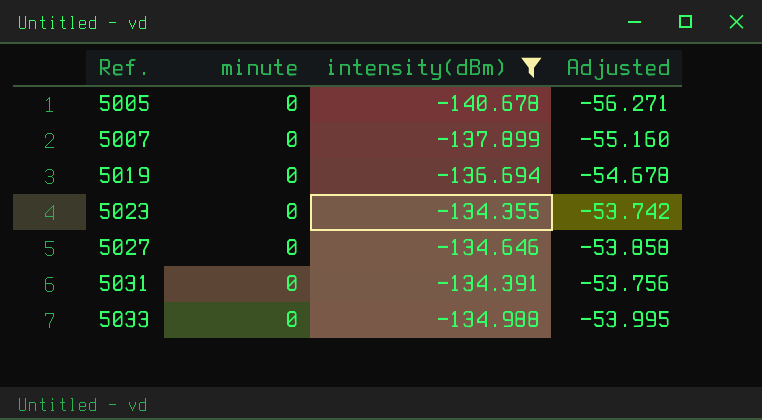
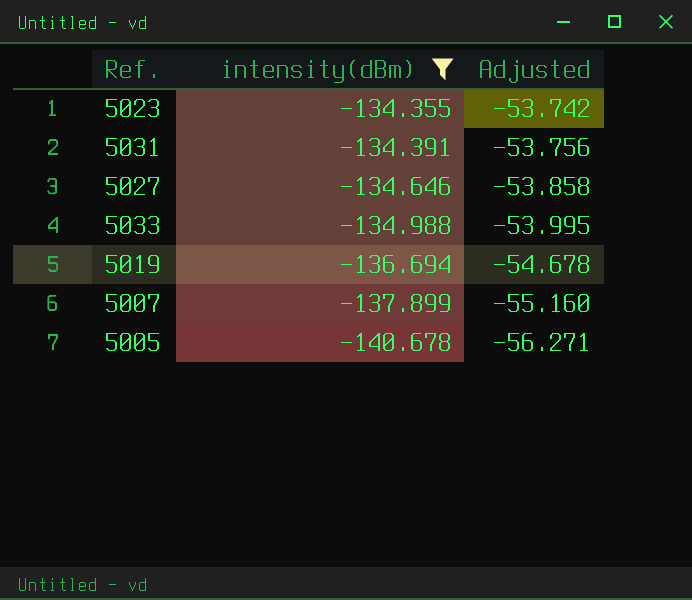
row order: Ref. ascending -> intensity(dBm) descending
column minute | position: 2 -> none

